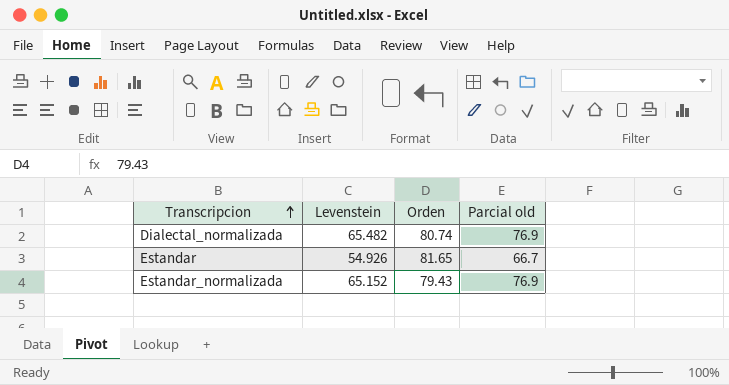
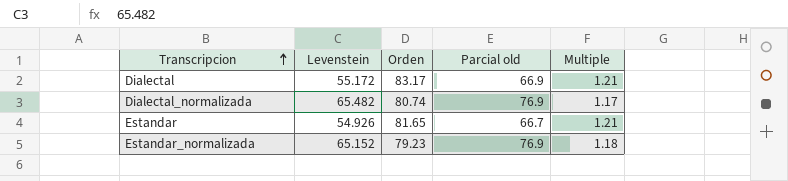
column Multiple | formula: none -> [Parcial old] / [Levenstein]
row Dialectal: none -> 55.172 | 83.17 | 66.9 | 1.21
Estandar_normalizada | Orden: 79.43 -> 79.23

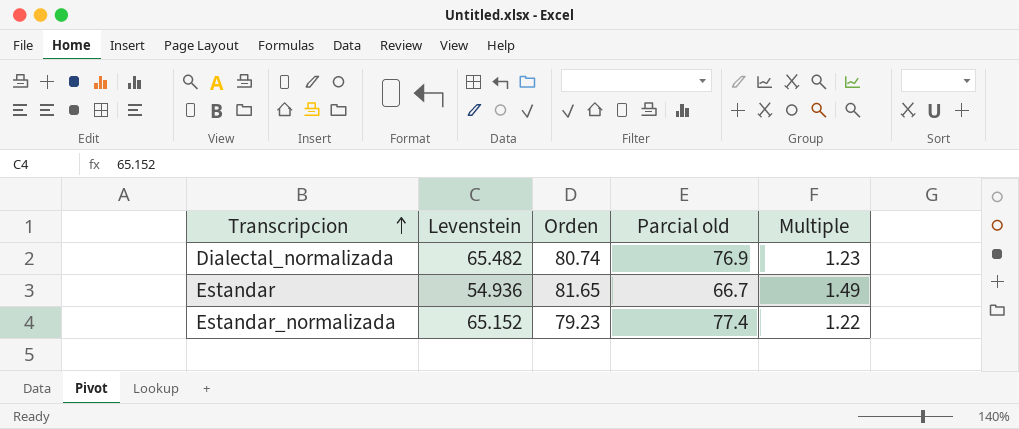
column Multiple | formula: [Parcial old] / [Levenstein] -> [Orden] / [Levenstein]
row Dialectal: 55.172 | 83.17 | 66.9 | 1.21 -> none
Estandar | Levenstein: 54.926 -> 54.936
Estandar_normalizada | Parcial old: 76.9 -> 77.4

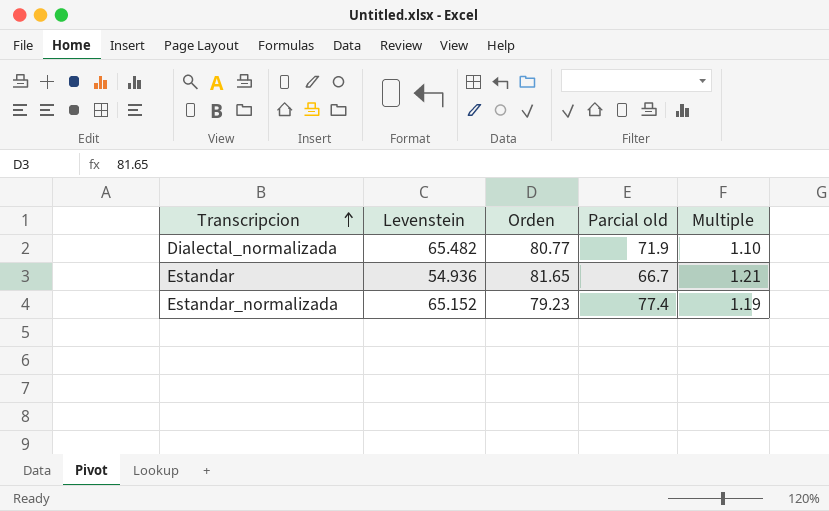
column Multiple | formula: [Orden] / [Levenstein] -> [Parcial old] / [Levenstein]
Dialectal_normalizada | Orden: 80.74 -> 80.77
Dialectal_normalizada | Parcial old: 76.9 -> 71.9

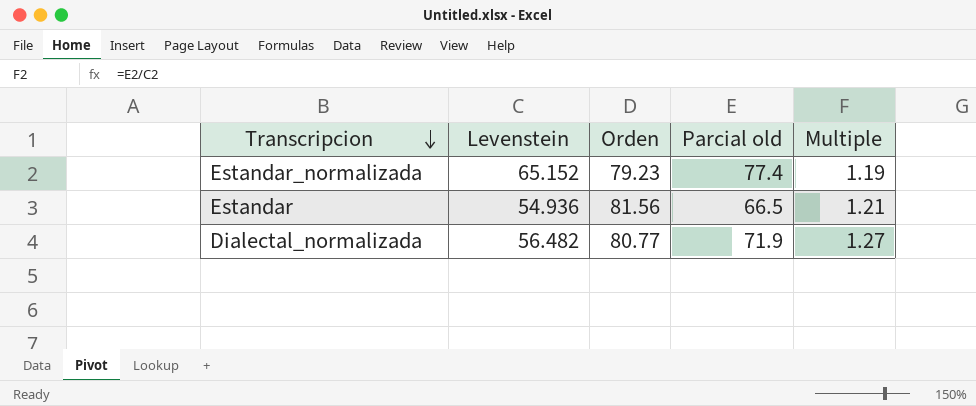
row order: Transcripcion ascending -> Transcripcion descending
Estandar | Orden: 81.65 -> 81.56
Estandar | Parcial old: 66.7 -> 66.5
Dialectal_normalizada | Levenstein: 65.482 -> 56.482
Dialectal_normalizada | Multiple: 1.10 -> 1.27

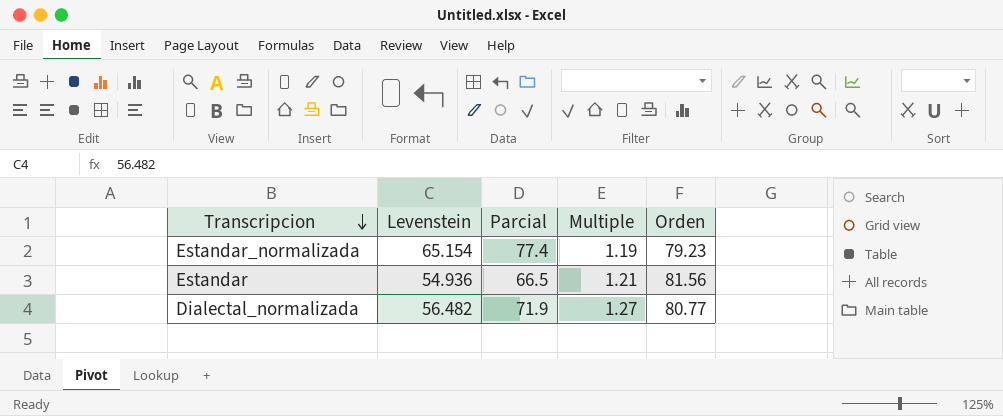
column name: Parcial old -> Parcial
column Orden | position: 3 -> 5
Estandar_normalizada | Levenstein: 65.152 -> 65.154

